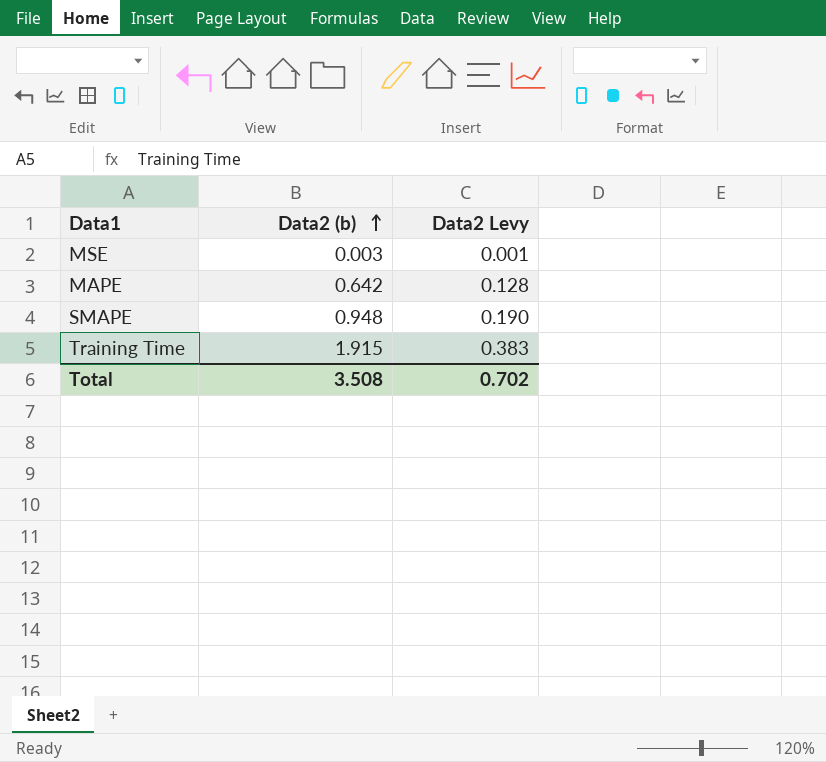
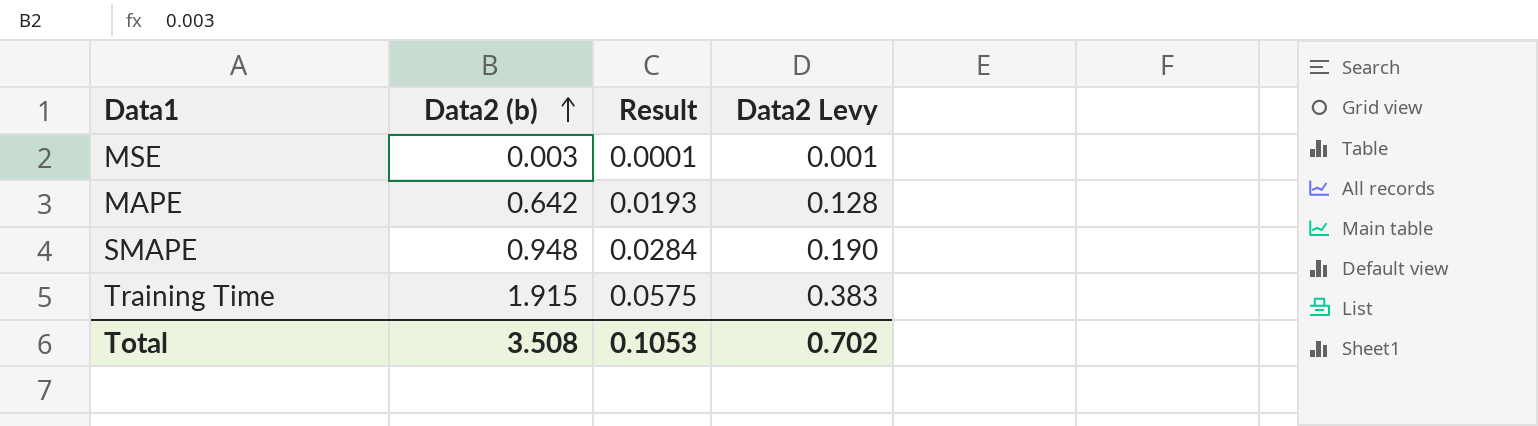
column Result | formula: none -> [Data2 (b)] * 0.03

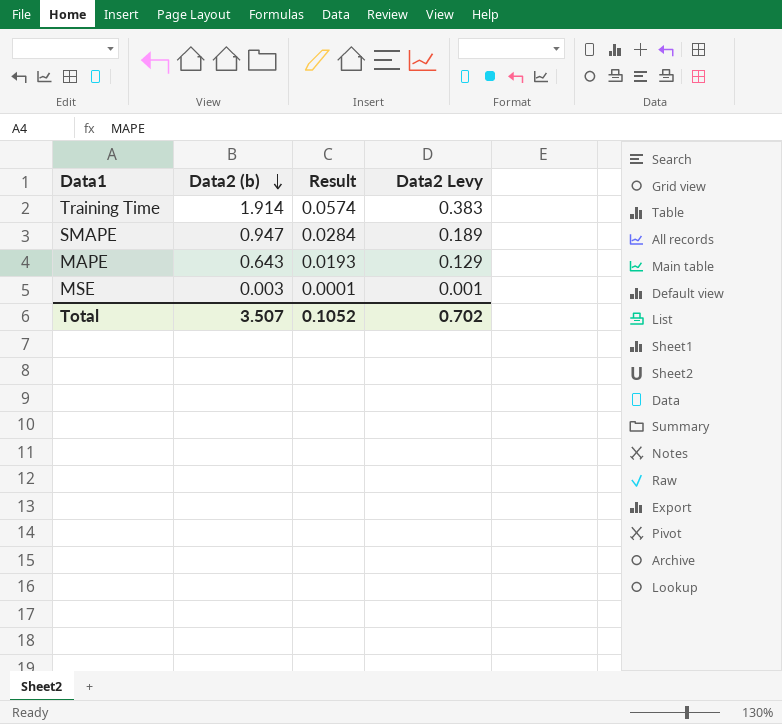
row order: Data2 (b) ascending -> Data2 (b) descending
Training Time | Data2 (b): 1.915 -> 1.914
Training Time | Result: 0.0575 -> 0.0574
SMAPE | Data2 (b): 0.948 -> 0.947
SMAPE | Data2 Levy: 0.190 -> 0.189
MAPE | Data2 (b): 0.642 -> 0.643
MAPE | Data2 Levy: 0.128 -> 0.129
Total | Data2 (b): 3.508 -> 3.507
Total | Result: 0.1053 -> 0.1052

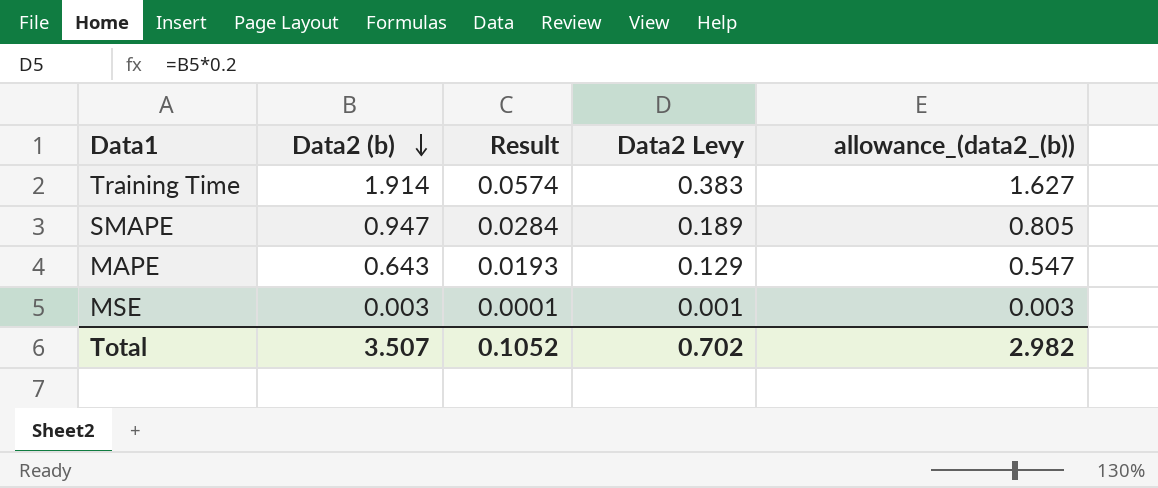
column allowance_(data2_(b)) | formula: none -> [Data2 (b)] * 0.85

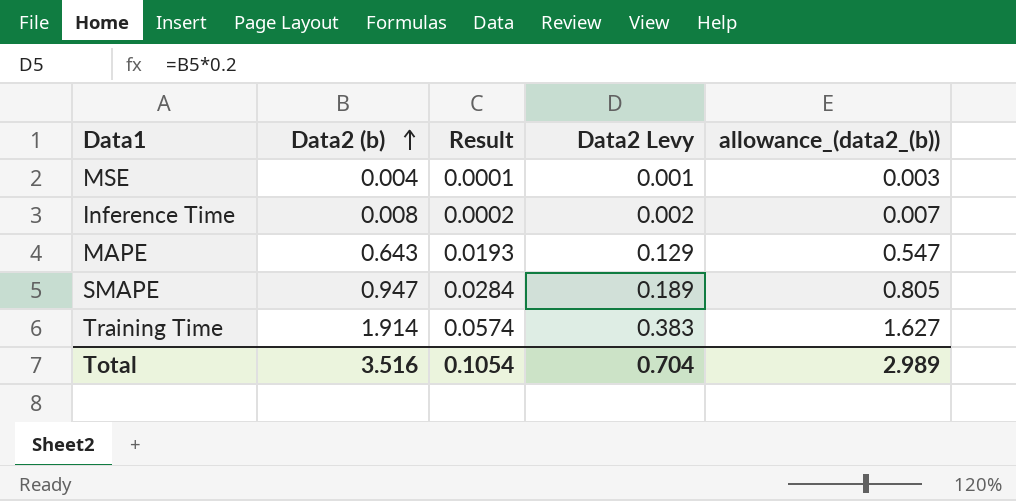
row order: Data2 (b) descending -> Data2 (b) ascending
MSE | Data2 (b): 0.003 -> 0.004
row Inference Time: none -> 0.008 | 0.0002 | 0.002 | 0.007
Total | Data2 (b): 3.507 -> 3.516
Total | Result: 0.1052 -> 0.1054
Total | Data2 Levy: 0.702 -> 0.704
Total | allowance_(data2_(b)): 2.982 -> 2.989

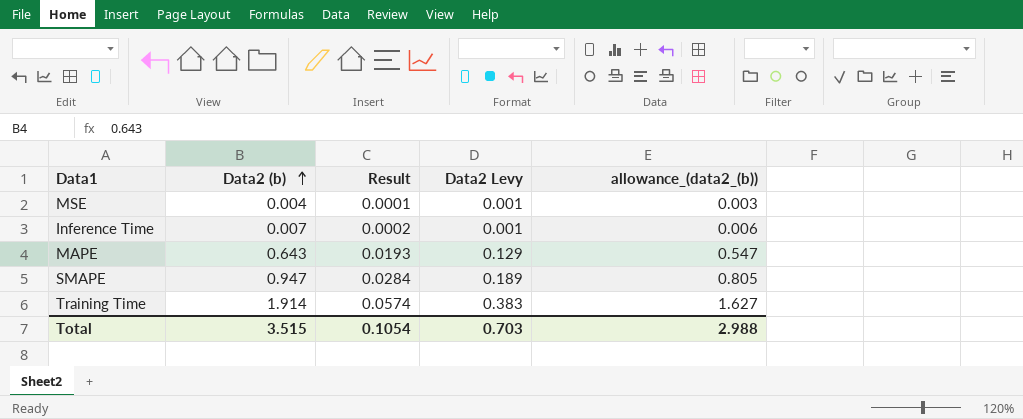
Inference Time | Data2 (b): 0.008 -> 0.007
Inference Time | Data2 Levy: 0.002 -> 0.001
Inference Time | allowance_(data2_(b)): 0.007 -> 0.006
Total | Data2 (b): 3.516 -> 3.515
Total | Data2 Levy: 0.704 -> 0.703
Total | allowance_(data2_(b)): 2.989 -> 2.988

